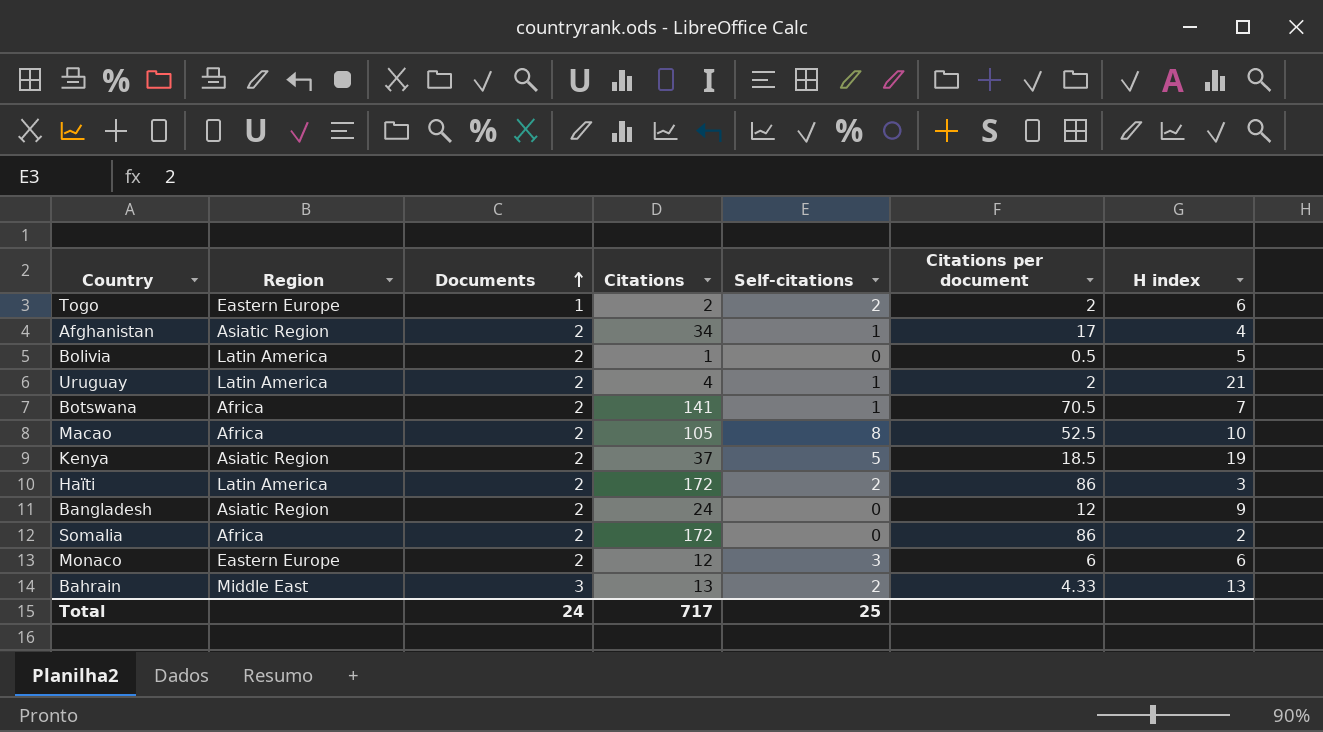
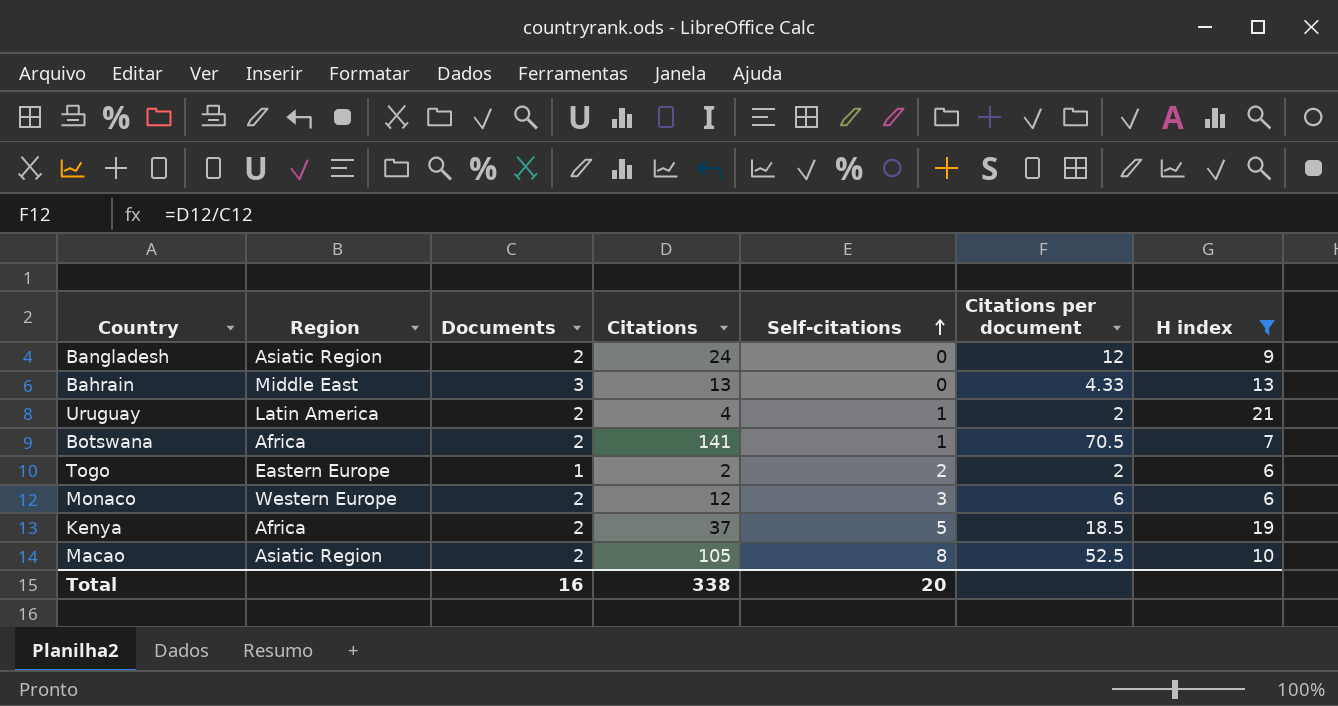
filter: none -> H index >= 6
row order: Documents ascending -> Self-citations ascending
Bahrain | Self-citations: 2 -> 0
Monaco | Region: Eastern Europe -> Western Europe
Kenya | Region: Asiatic Region -> Africa
Macao | Region: Africa -> Asiatic Region
Total | Documents: 24 -> 16
Total | Citations: 717 -> 338
Total | Self-citations: 25 -> 20

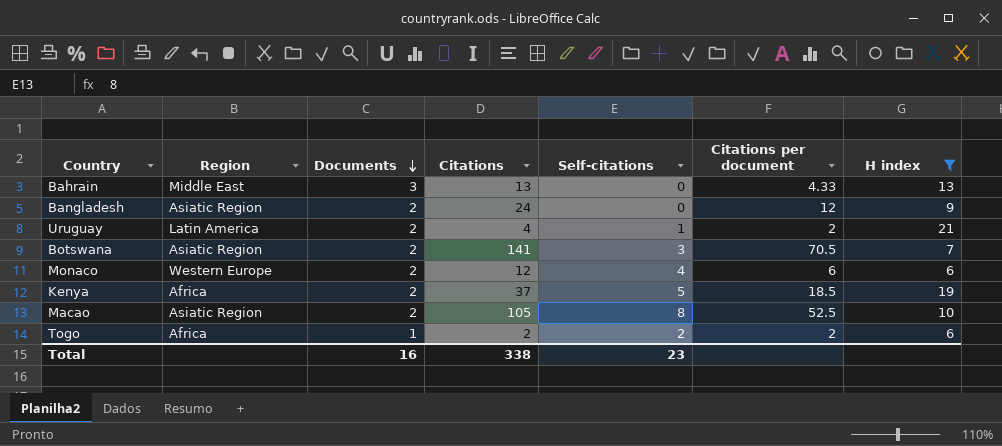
row order: Self-citations ascending -> Documents descending
Botswana | Region: Africa -> Asiatic Region
Botswana | Self-citations: 1 -> 3
Monaco | Self-citations: 3 -> 4
Togo | Region: Eastern Europe -> Africa
Total | Self-citations: 20 -> 23

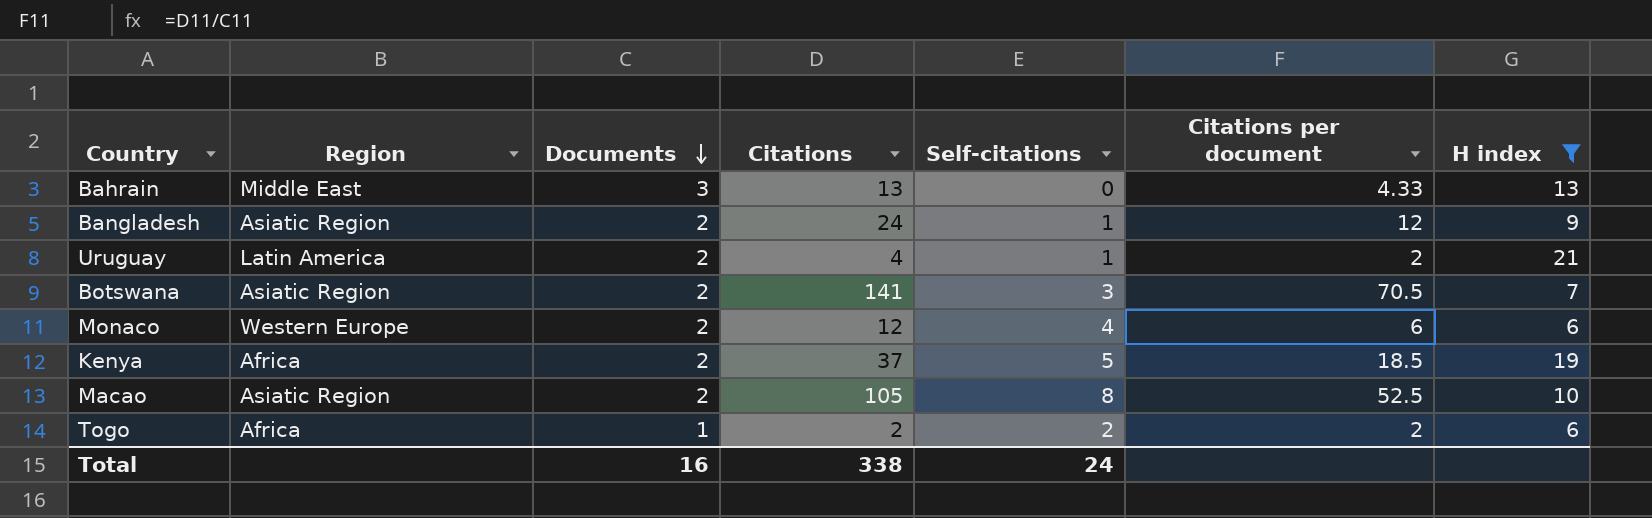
Bangladesh | Self-citations: 0 -> 1
Total | Self-citations: 23 -> 24

